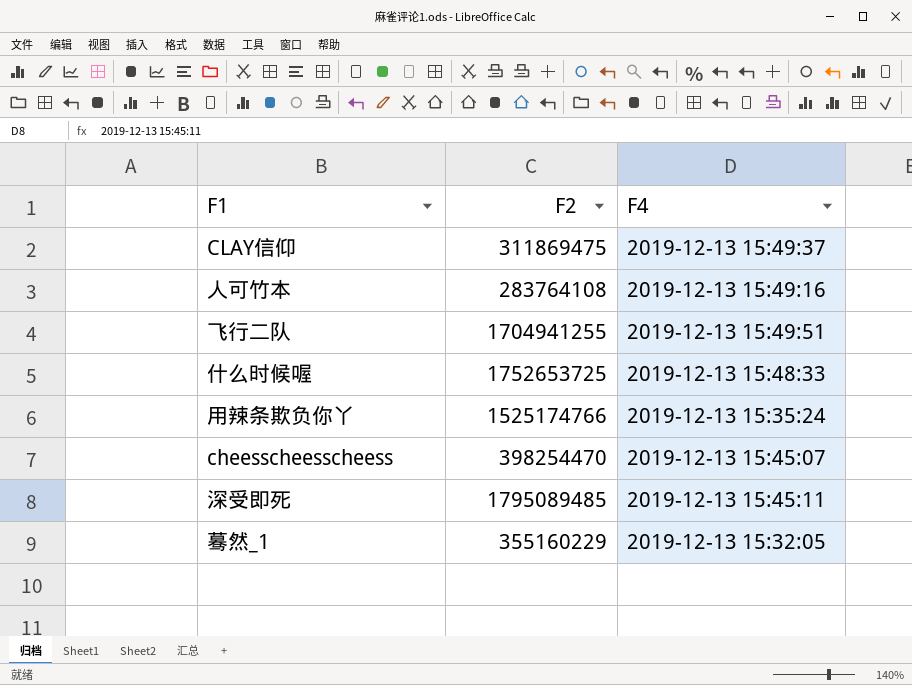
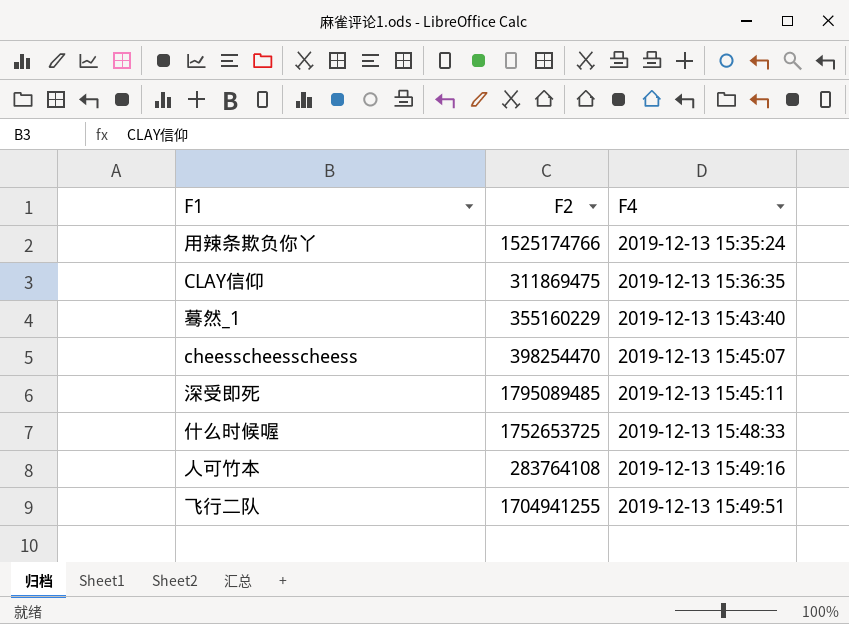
row order: none -> F4 ascending
CLAY信仰 | F4: 2019-12-13 15:49:37 -> 2019-12-13 15:36:35
蓦然_1 | F4: 2019-12-13 15:32:05 -> 2019-12-13 15:43:40

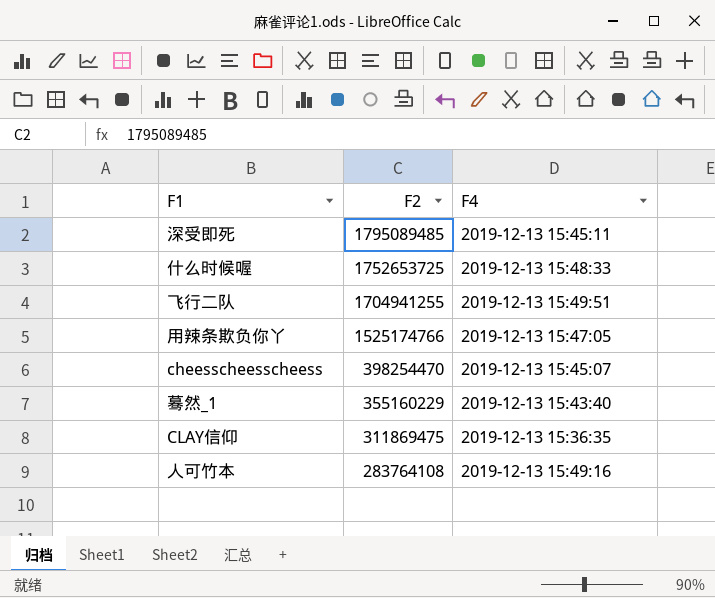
row order: F4 ascending -> F2 descending
用辣条欺负你丫 | F4: 2019-12-13 15:35:24 -> 2019-12-13 15:47:05

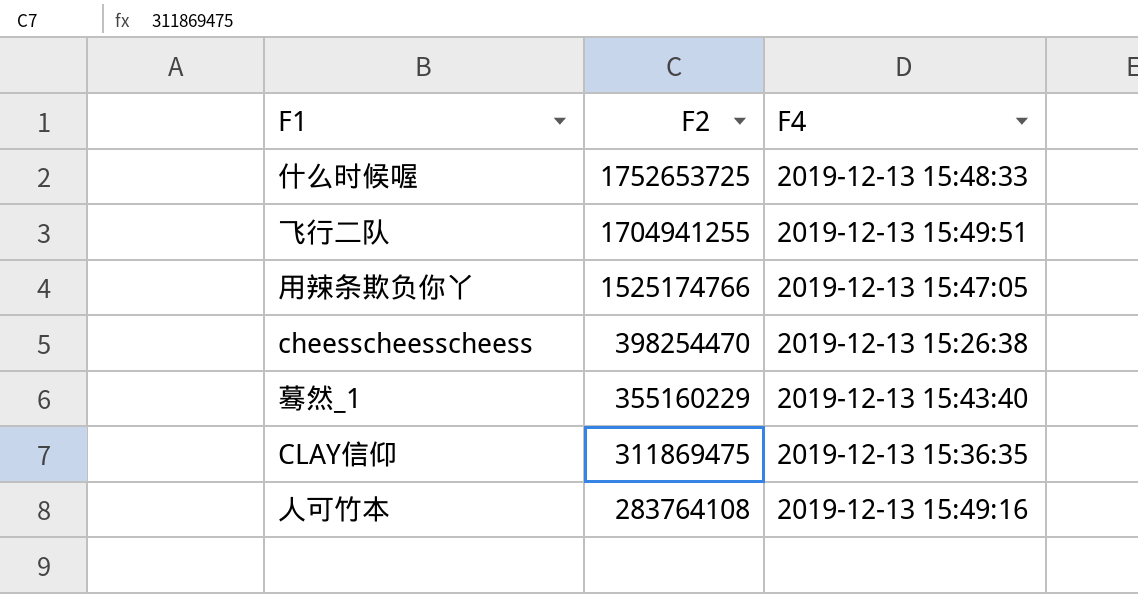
row 深受即死: 1795089485 | 2019-12-13 15:45:11 -> none
cheesscheesscheess | F4: 2019-12-13 15:45:07 -> 2019-12-13 15:26:38

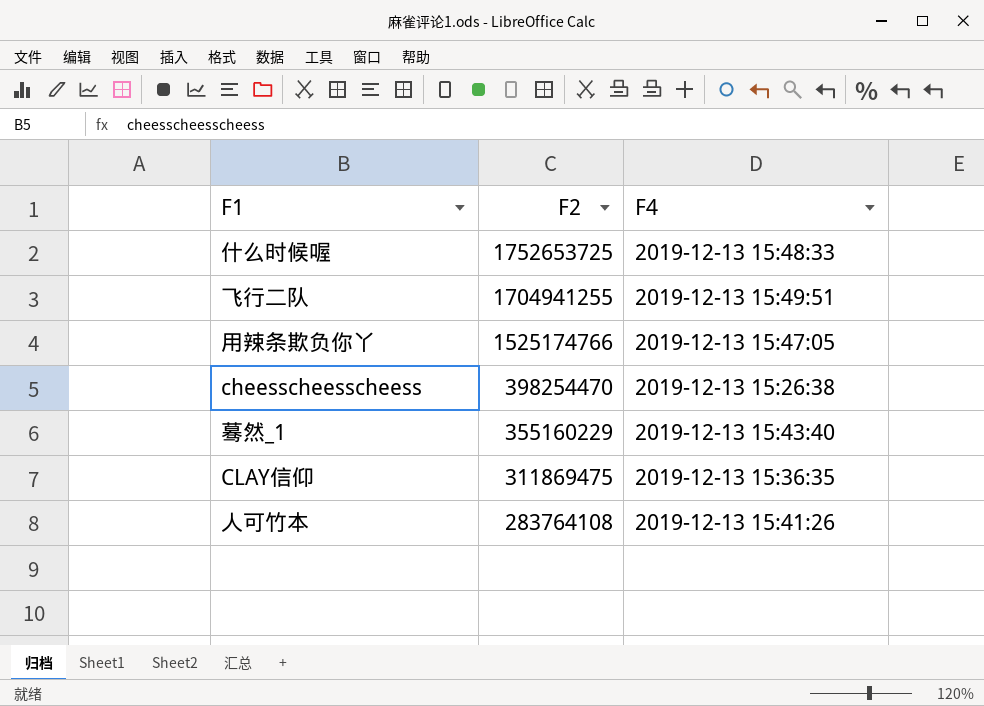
人可竹本 | F4: 2019-12-13 15:49:16 -> 2019-12-13 15:41:26

